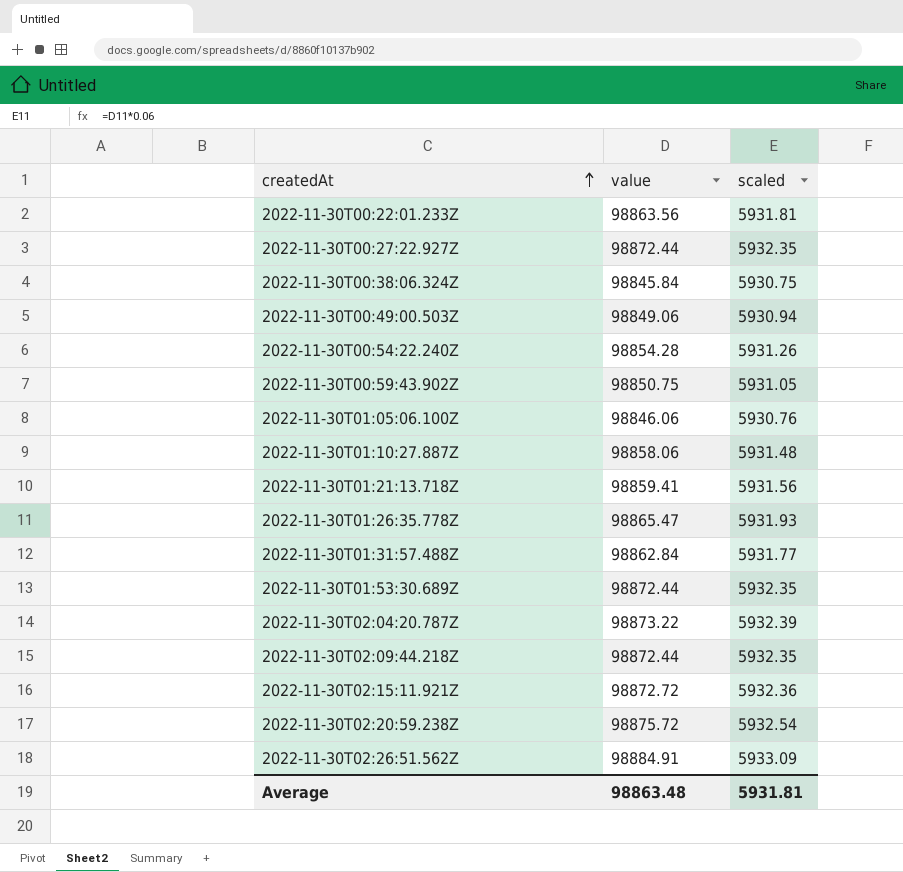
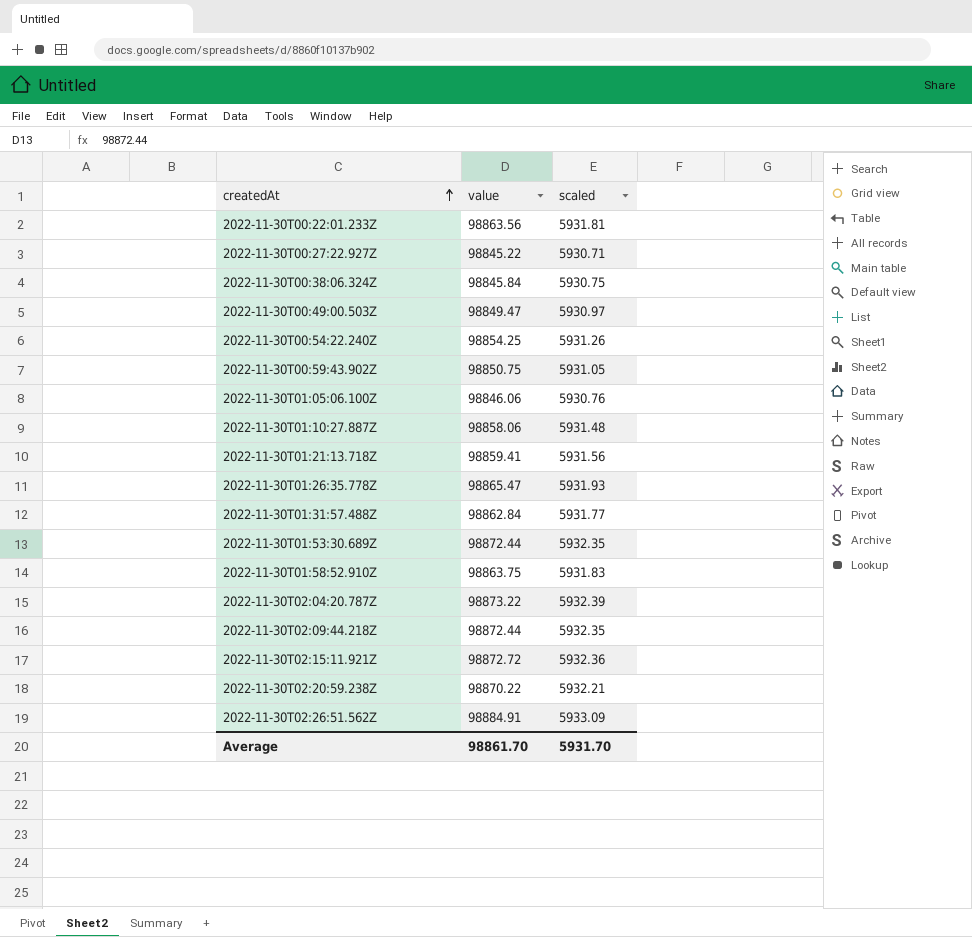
2022-11-30T00:27:22.927Z | value: 98872.44 -> 98845.22
2022-11-30T00:27:22.927Z | scaled: 5932.35 -> 5930.71
2022-11-30T00:49:00.503Z | value: 98849.06 -> 98849.47
2022-11-30T00:49:00.503Z | scaled: 5930.94 -> 5930.97
2022-11-30T00:54:22.240Z | value: 98854.28 -> 98854.25
row 2022-11-30T01:58:52.910Z: none -> 98863.75 | 5931.83
2022-11-30T02:20:59.238Z | value: 98875.72 -> 98870.22
2022-11-30T02:20:59.238Z | scaled: 5932.54 -> 5932.21
Average | value: 98863.48 -> 98861.70
Average | scaled: 5931.81 -> 5931.70

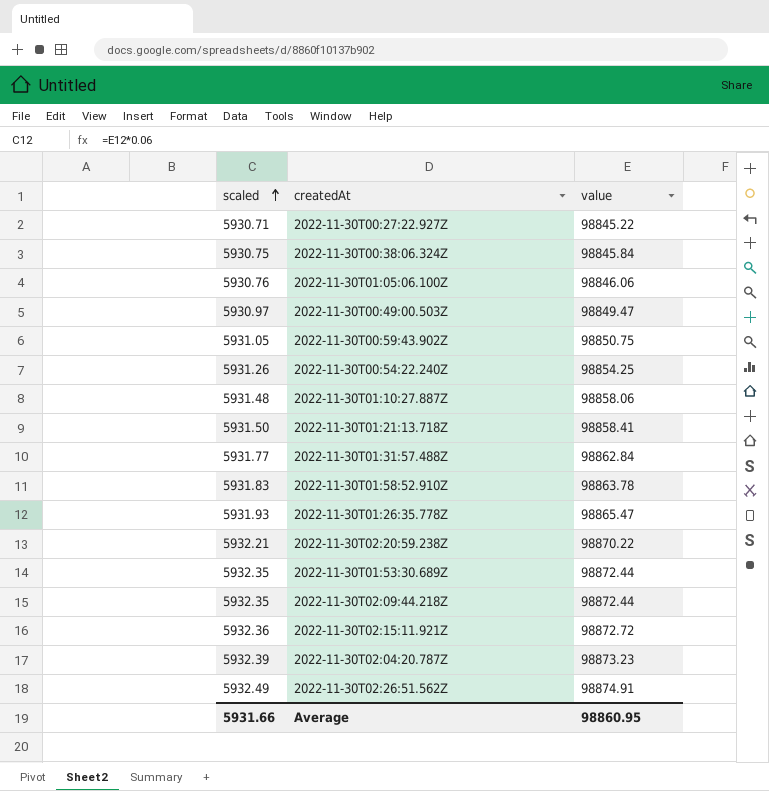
row order: createdAt ascending -> scaled ascending
column scaled | position: 3 -> 1
row 2022-11-30T00:22:01.233Z: 98863.56 | 5931.81 -> none
2022-11-30T01:21:13.718Z | scaled: 5931.56 -> 5931.50
2022-11-30T01:21:13.718Z | value: 98859.41 -> 98858.41
2022-11-30T01:58:52.910Z | value: 98863.75 -> 98863.78
2022-11-30T02:04:20.787Z | value: 98873.22 -> 98873.23
2022-11-30T02:26:51.562Z | scaled: 5933.09 -> 5932.49
2022-11-30T02:26:51.562Z | value: 98884.91 -> 98874.91
Average | scaled: 5931.70 -> 5931.66
Average | value: 98861.70 -> 98860.95

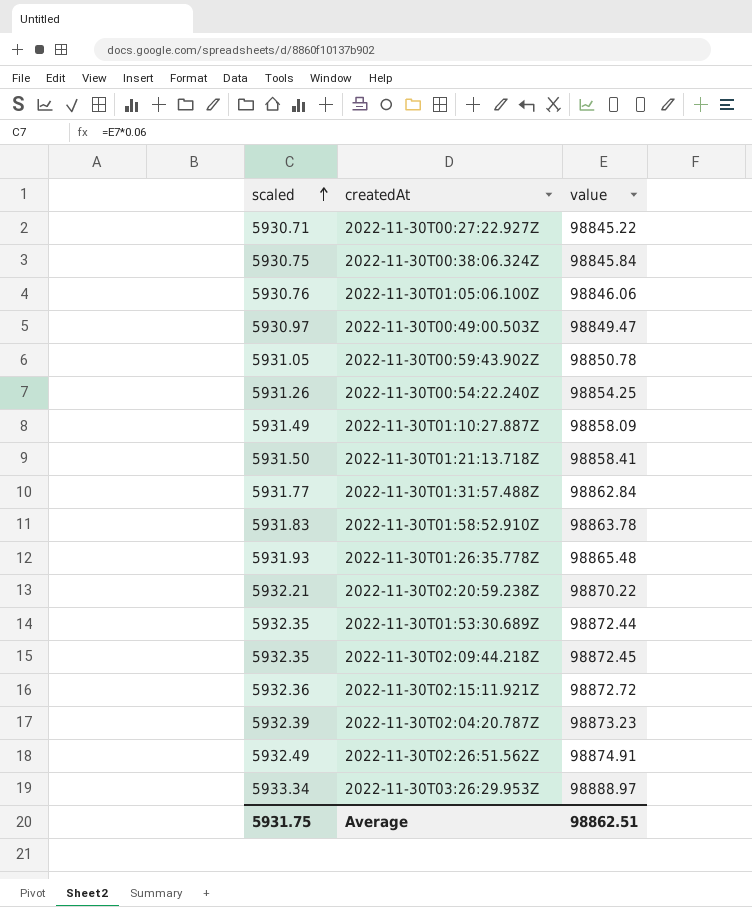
2022-11-30T00:59:43.902Z | value: 98850.75 -> 98850.78
2022-11-30T01:10:27.887Z | scaled: 5931.48 -> 5931.49
2022-11-30T01:10:27.887Z | value: 98858.06 -> 98858.09
2022-11-30T01:26:35.778Z | value: 98865.47 -> 98865.48
2022-11-30T02:09:44.218Z | value: 98872.44 -> 98872.45
row 2022-11-30T03:26:29.953Z: none -> 5933.34 | 98888.97
Average | scaled: 5931.66 -> 5931.75
Average | value: 98860.95 -> 98862.51

